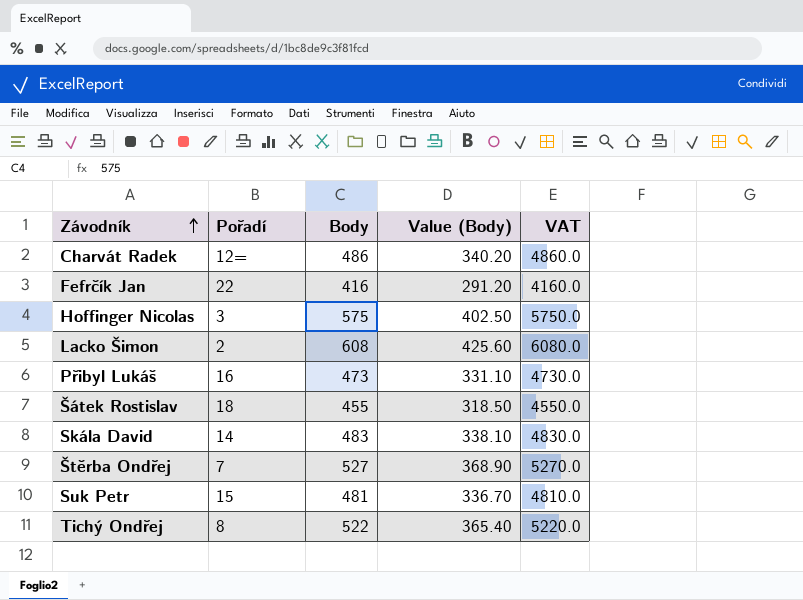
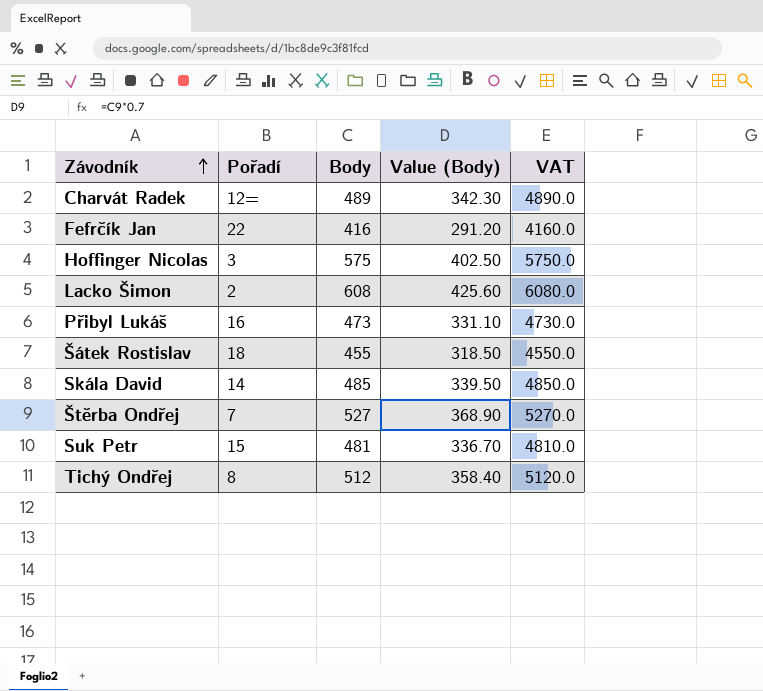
Charvát Radek | Body: 486 -> 489
Charvát Radek | Value (Body): 340.20 -> 342.30
Charvát Radek | VAT: 4860.0 -> 4890.0
Skála David | Body: 483 -> 485
Skála David | Value (Body): 338.10 -> 339.50
Skála David | VAT: 4830.0 -> 4850.0
Tichý Ondřej | Body: 522 -> 512
Tichý Ondřej | Value (Body): 365.40 -> 358.40
Tichý Ondřej | VAT: 5220.0 -> 5120.0

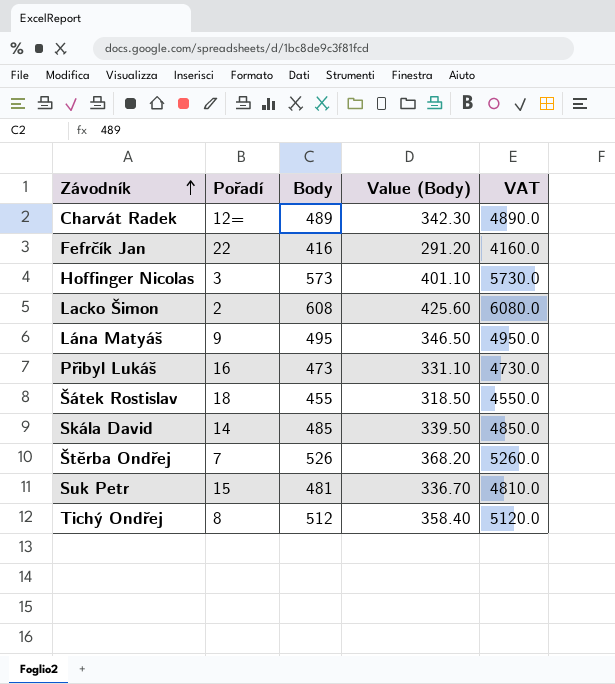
Hoffinger Nicolas | Body: 575 -> 573
Hoffinger Nicolas | Value (Body): 402.50 -> 401.10
Hoffinger Nicolas | VAT: 5750.0 -> 5730.0
row Lána Matyáš: none -> 9 | 495 | 346.50 | 4950.0
Štěrba Ondřej | Body: 527 -> 526
Štěrba Ondřej | Value (Body): 368.90 -> 368.20
Štěrba Ondřej | VAT: 5270.0 -> 5260.0

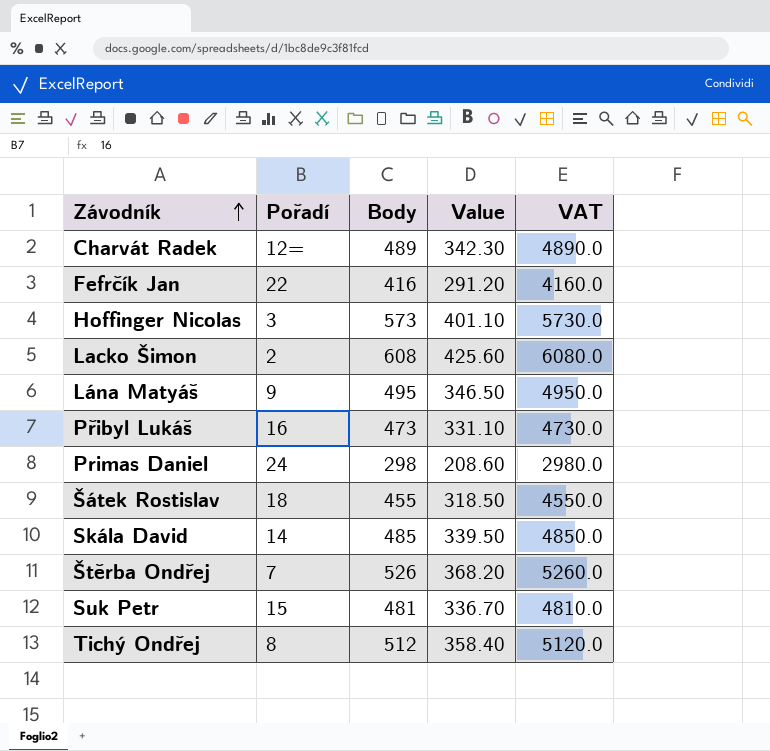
column name: Value (Body) -> Value
row Primas Daniel: none -> 24 | 298 | 208.60 | 2980.0

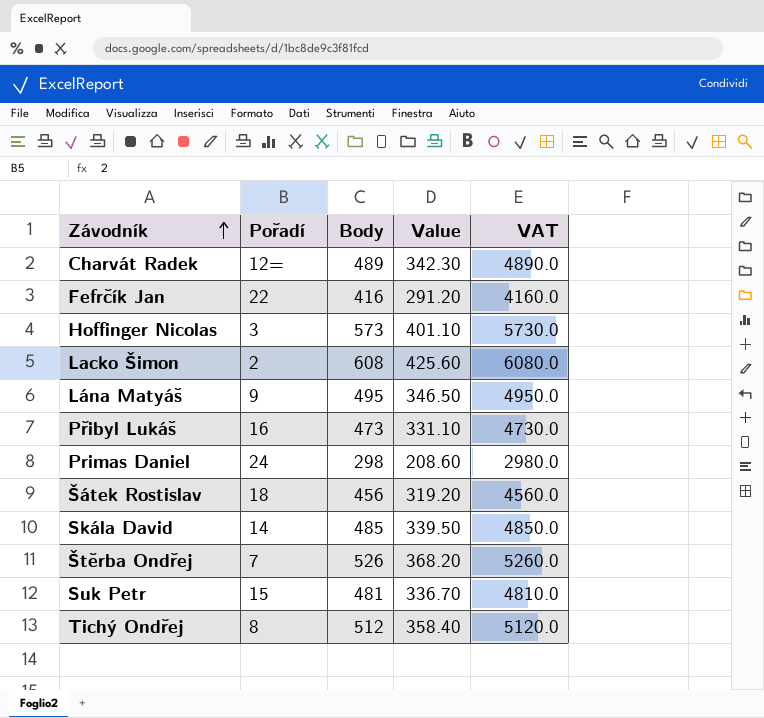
Šátek Rostislav | Body: 455 -> 456
Šátek Rostislav | Value: 318.50 -> 319.20
Šátek Rostislav | VAT: 4550.0 -> 4560.0

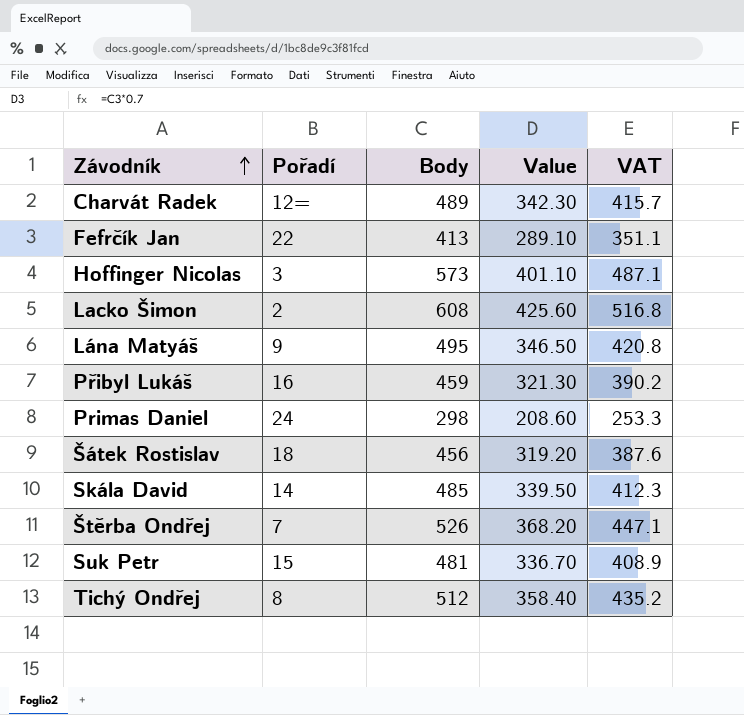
column VAT | formula: [Body] * 10 -> [Body] * 0.85
Fefrčík Jan | Body: 416 -> 413
Fefrčík Jan | Value: 291.20 -> 289.10
Přibyl Lukáš | Body: 473 -> 459
Přibyl Lukáš | Value: 331.10 -> 321.30

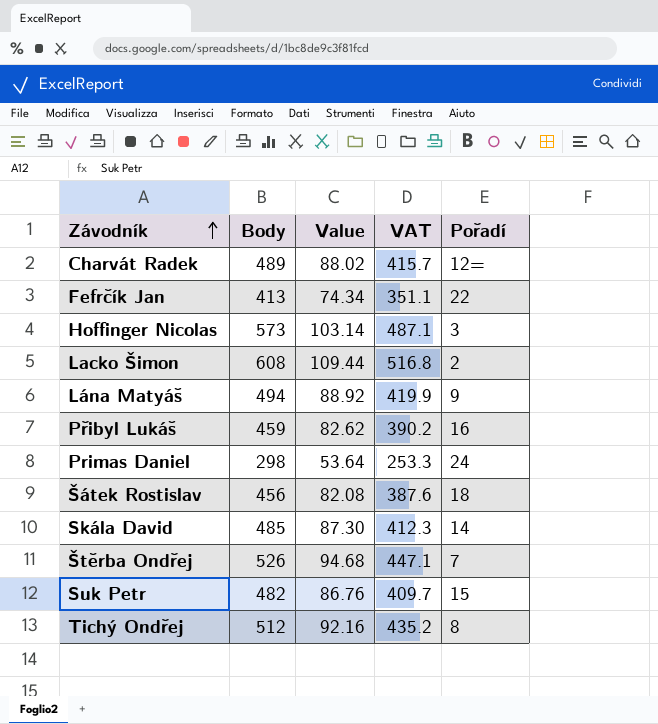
column Value | formula: [Body] * 0.7 -> [Body] * 0.18
column Pořadí | position: 2 -> 5
Lána Matyáš | Body: 495 -> 494
Lána Matyáš | VAT: 420.8 -> 419.9
Suk Petr | Body: 481 -> 482
Suk Petr | VAT: 408.9 -> 409.7

